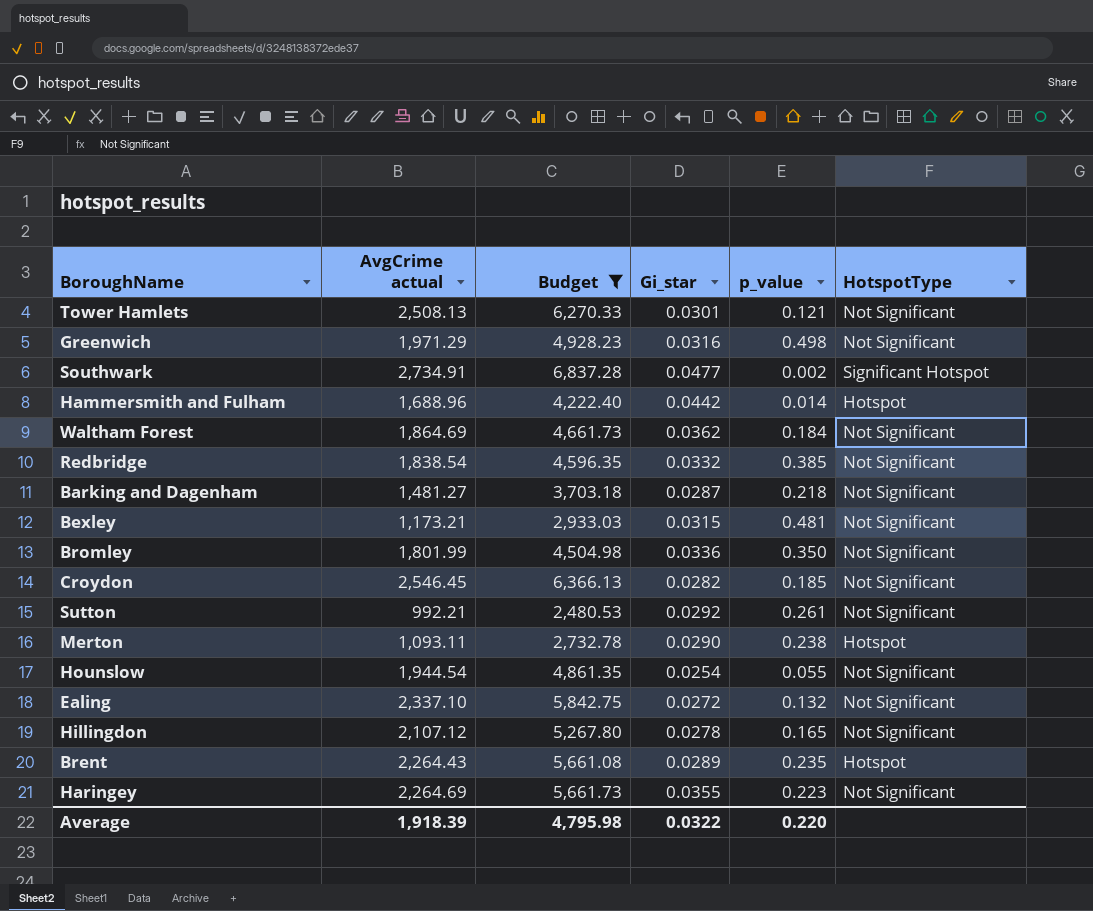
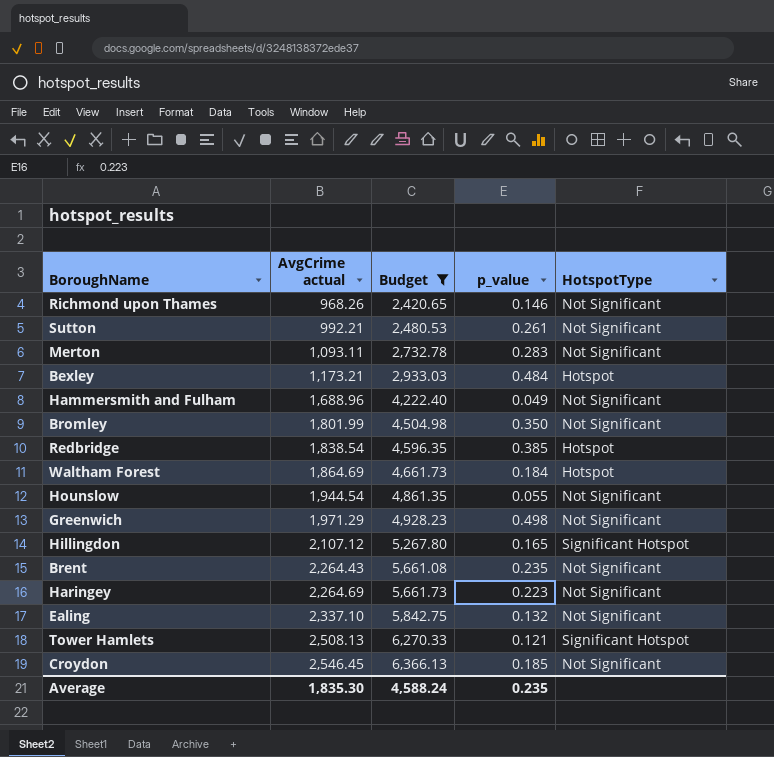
row order: none -> AvgCrime actual ascending
column Gi_star | position: 4 -> none
row Southwark: 2,734.91 | 6,837.28 | 0.0477 | 0.002 | Significant Hotspot -> none
row Barking and Dagenham: 1,481.27 | 3,703.18 | 0.0287 | 0.218 | Not Significant -> none
row Richmond upon Thames: none -> 968.26 | 2,420.65 | 0.146 | Not Significant
Merton | p_value: 0.238 -> 0.283
Merton | HotspotType: Hotspot -> Not Significant
Bexley | p_value: 0.481 -> 0.484
Bexley | HotspotType: Not Significant -> Hotspot
Hammersmith and Fulham | p_value: 0.014 -> 0.049
Hammersmith and Fulham | HotspotType: Hotspot -> Not Significant
Redbridge | HotspotType: Not Significant -> Hotspot
Waltham Forest | HotspotType: Not Significant -> Hotspot
Hillingdon | HotspotType: Not Significant -> Significant Hotspot
Brent | HotspotType: Hotspot -> Not Significant
Tower Hamlets | HotspotType: Not Significant -> Significant Hotspot
Average | AvgCrime actual: 1,918.39 -> 1,835.30
Average | Budget: 4,795.98 -> 4,588.24
Average | p_value: 0.220 -> 0.235

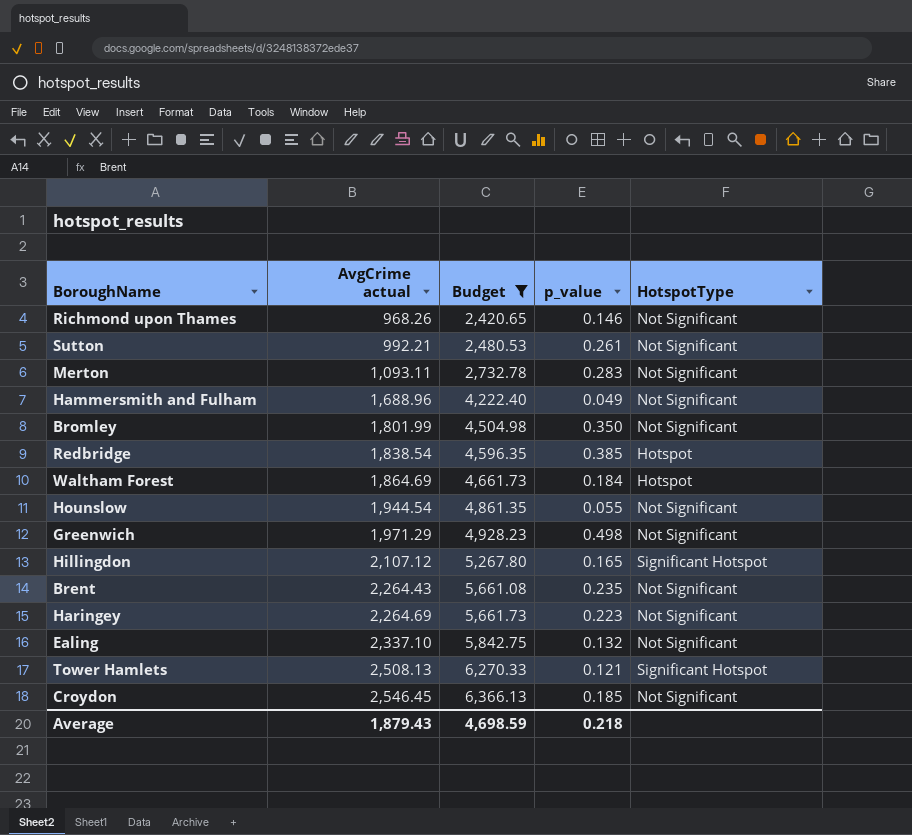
row Bexley: 1,173.21 | 2,933.03 | 0.484 | Hotspot -> none
Average | AvgCrime actual: 1,835.30 -> 1,879.43
Average | Budget: 4,588.24 -> 4,698.59
Average | p_value: 0.235 -> 0.218

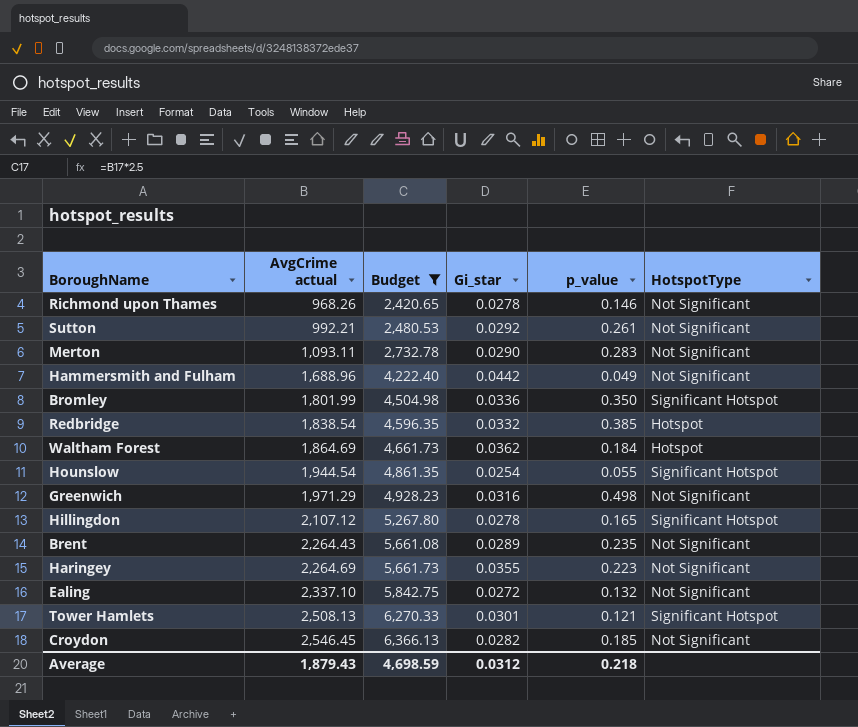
column Gi_star | position: none -> 4
Bromley | HotspotType: Not Significant -> Significant Hotspot
Hounslow | HotspotType: Not Significant -> Significant Hotspot

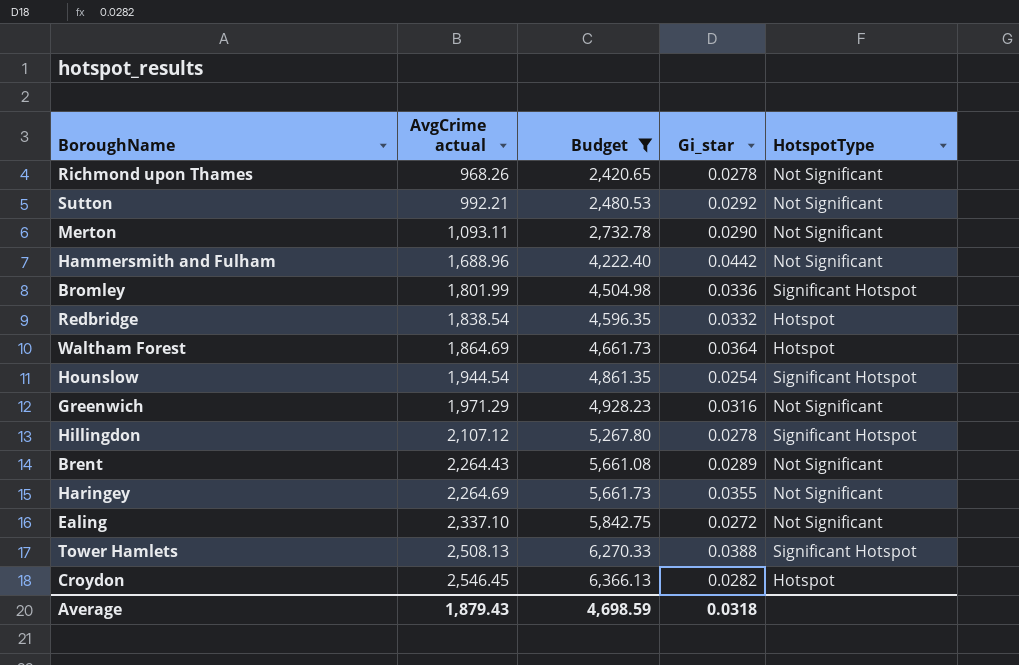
column p_value | position: 5 -> none
Waltham Forest | Gi_star: 0.0362 -> 0.0364
Tower Hamlets | Gi_star: 0.0301 -> 0.0388
Croydon | HotspotType: Not Significant -> Hotspot
Average | Gi_star: 0.0312 -> 0.0318

